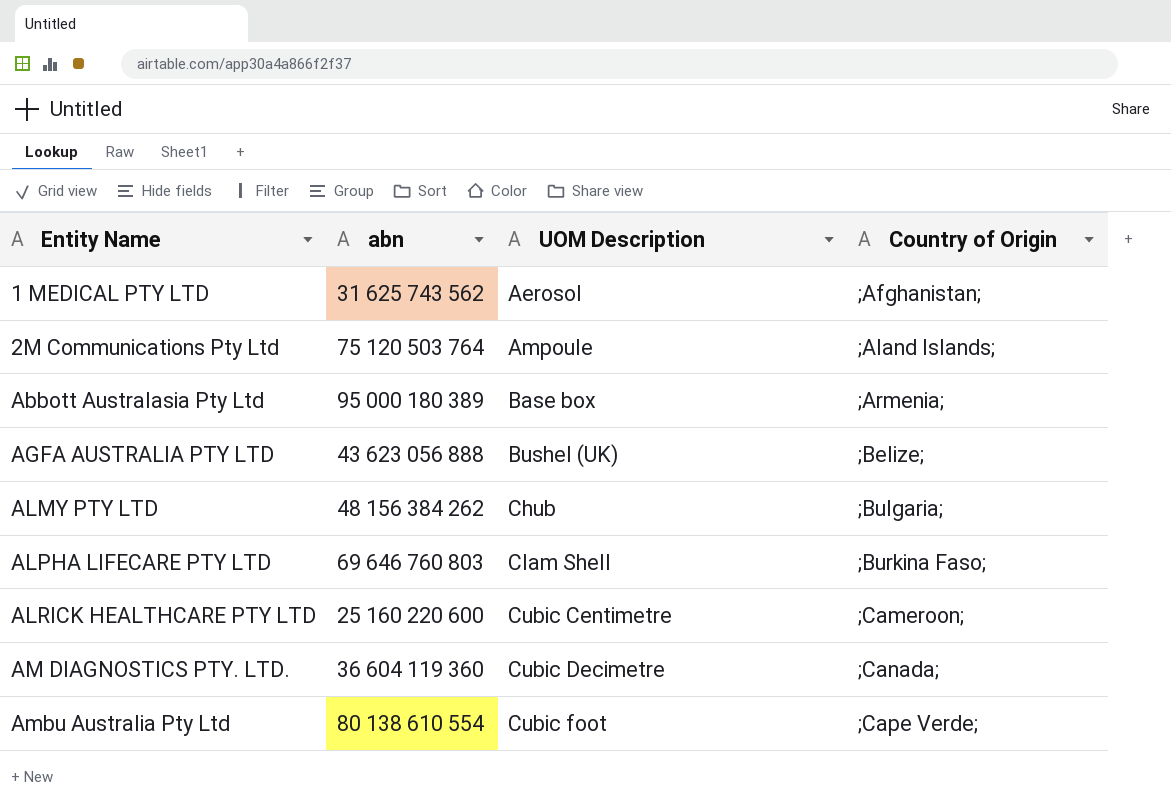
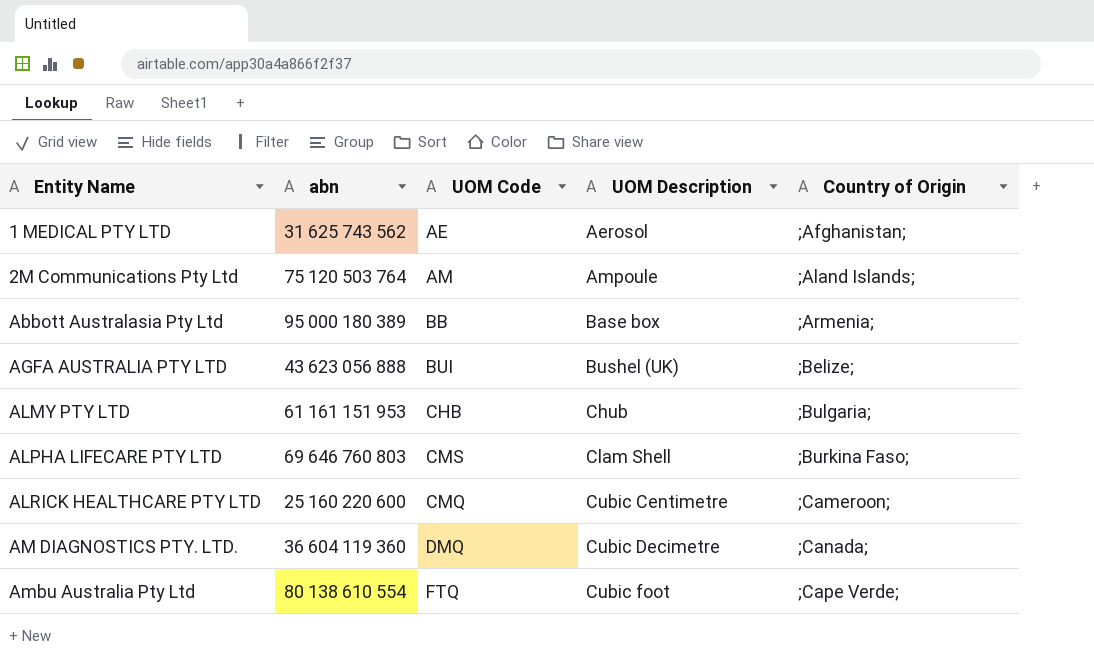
column UOM Code | position: none -> 3
ALMY PTY LTD | abn: 48 156 384 262 -> 61 161 151 953

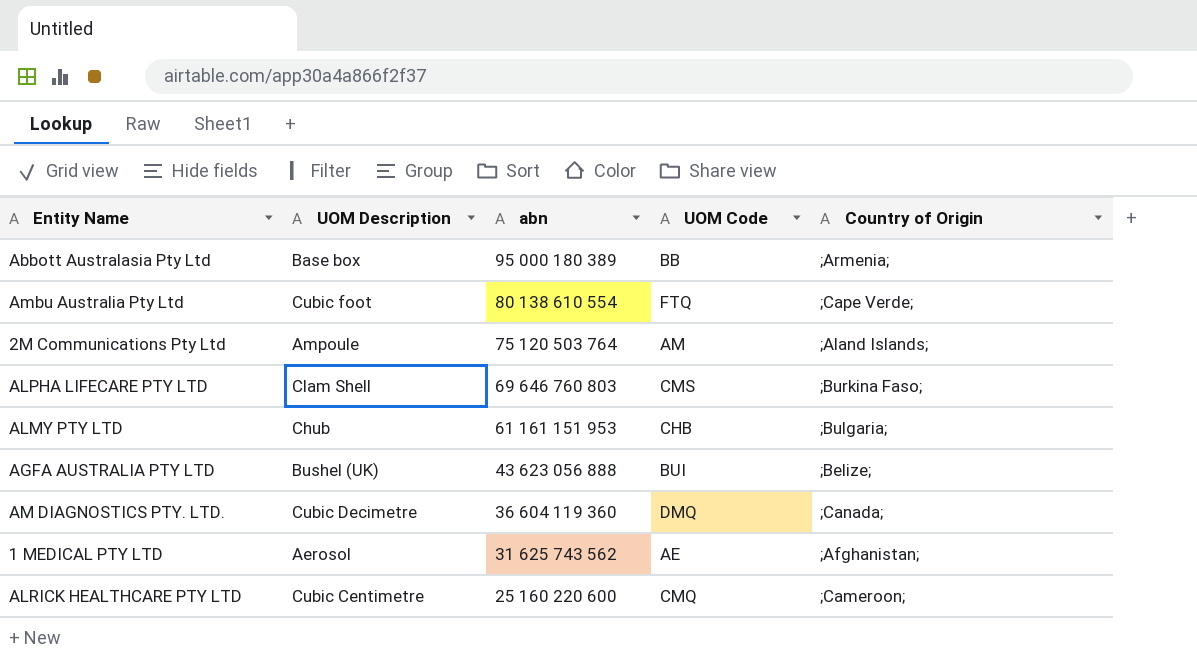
row order: Entity Name ascending -> abn descending
column UOM Description | position: 4 -> 2

